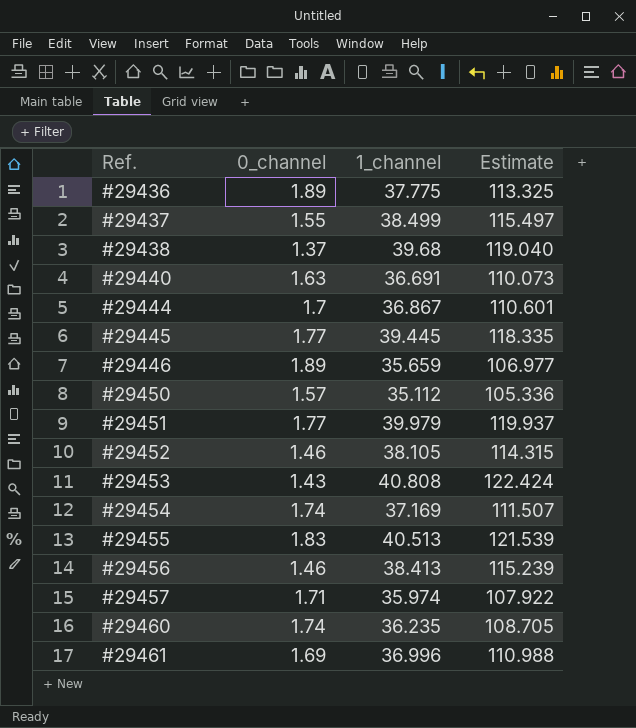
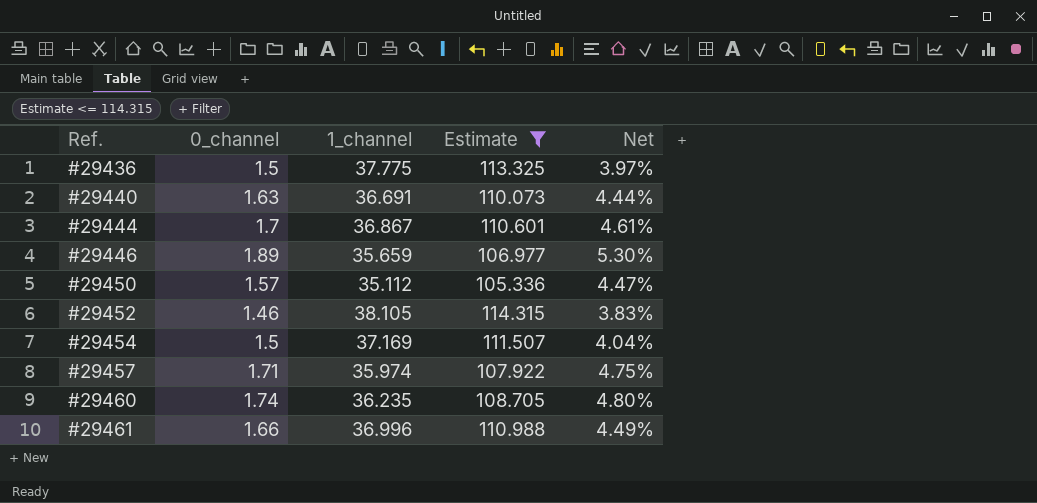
filter: none -> Estimate <= 114.315
column Net | formula: none -> [0_channel] / [1_channel]
#29436 | 0_channel: 1.89 -> 1.5
#29454 | 0_channel: 1.74 -> 1.5
#29461 | 0_channel: 1.69 -> 1.66

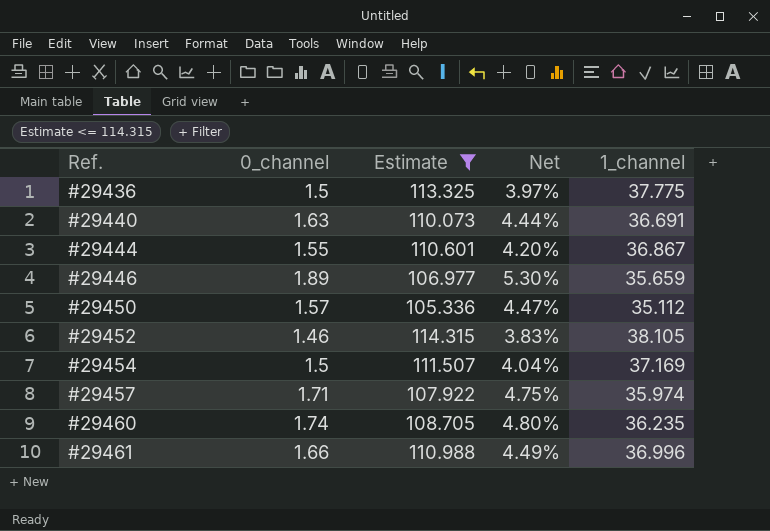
column 1_channel | position: 3 -> 5
#29444 | 0_channel: 1.7 -> 1.55
#29444 | Net: 4.61% -> 4.20%

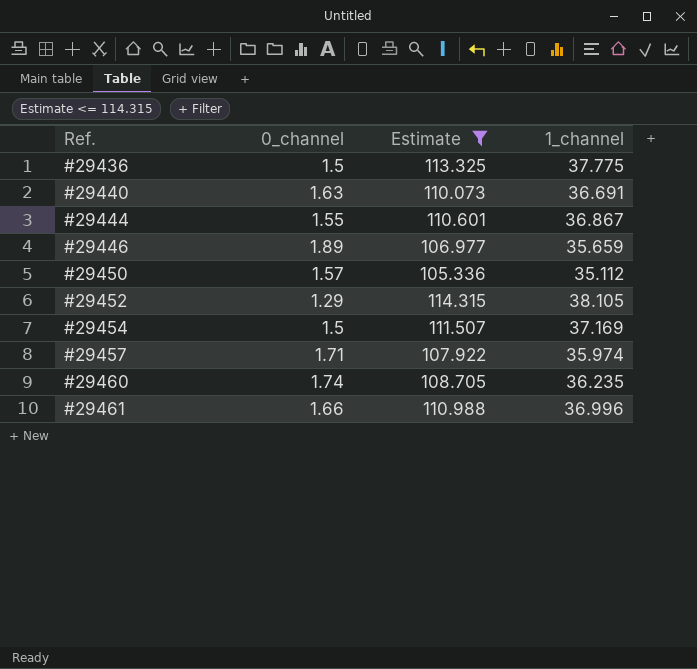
column Net | formula: [0_channel] / [1_channel] -> none
#29452 | 0_channel: 1.46 -> 1.29

